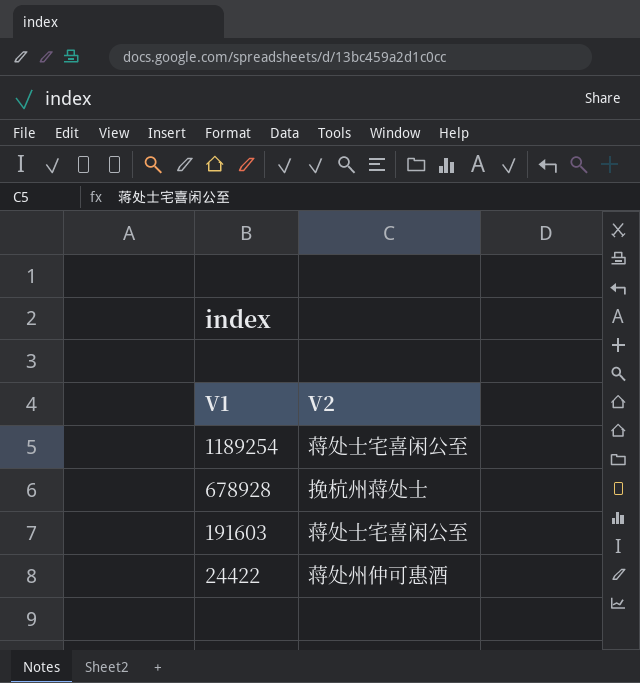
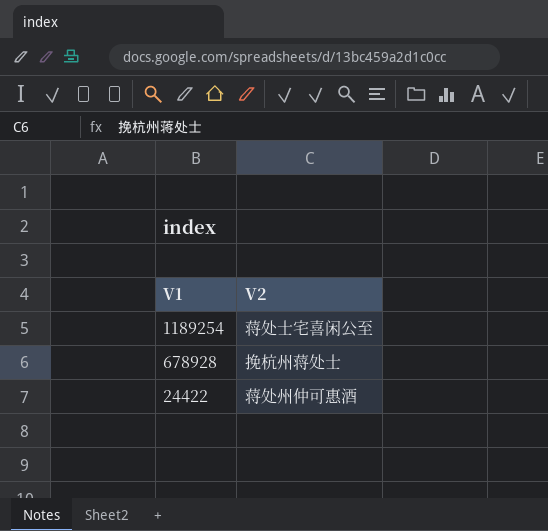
row 191603: 蒋处士宅喜闲公至 -> none

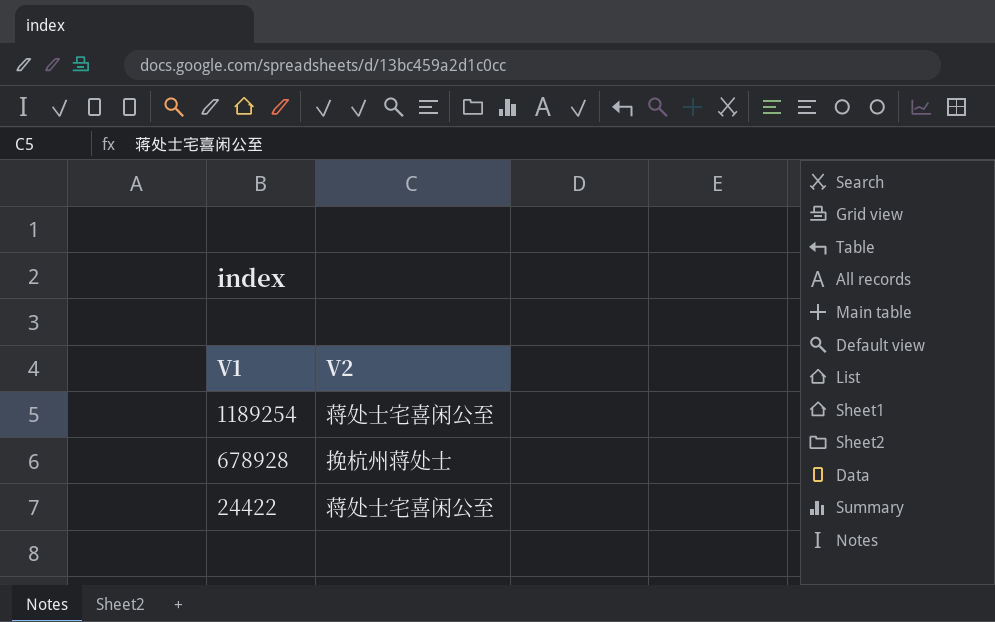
24422 | V2: 蒋处州仲可惠酒 -> 蒋处士宅喜闲公至

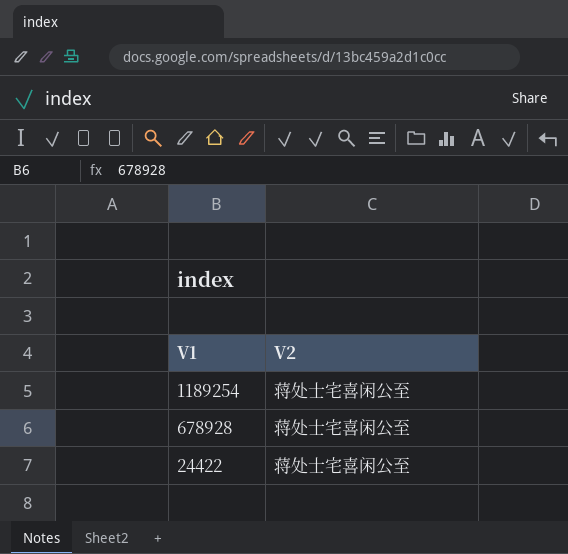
678928 | V2: 挽杭州蒋处士 -> 蒋处士宅喜闲公至

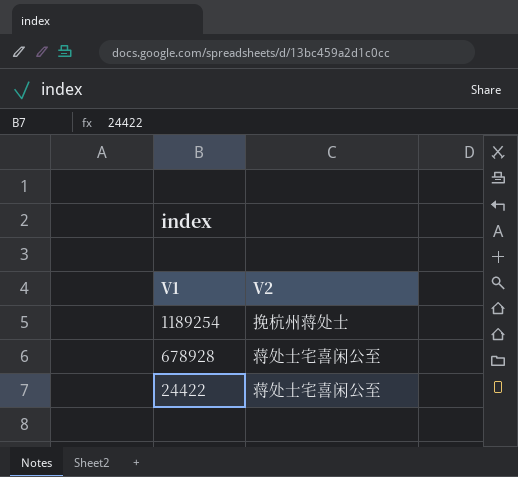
1189254 | V2: 蒋处士宅喜闲公至 -> 挽杭州蒋处士

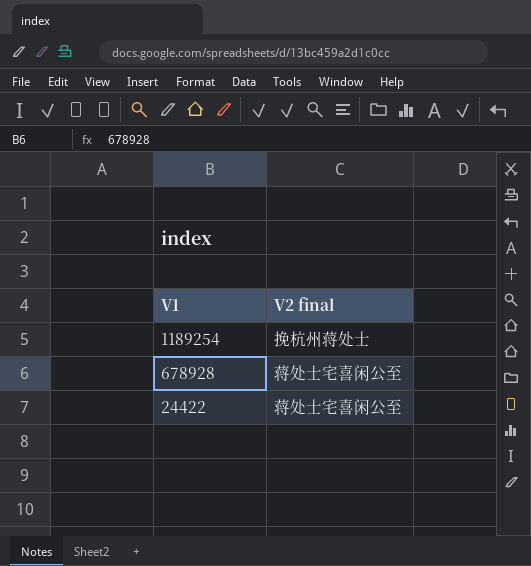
column name: V2 -> V2 final

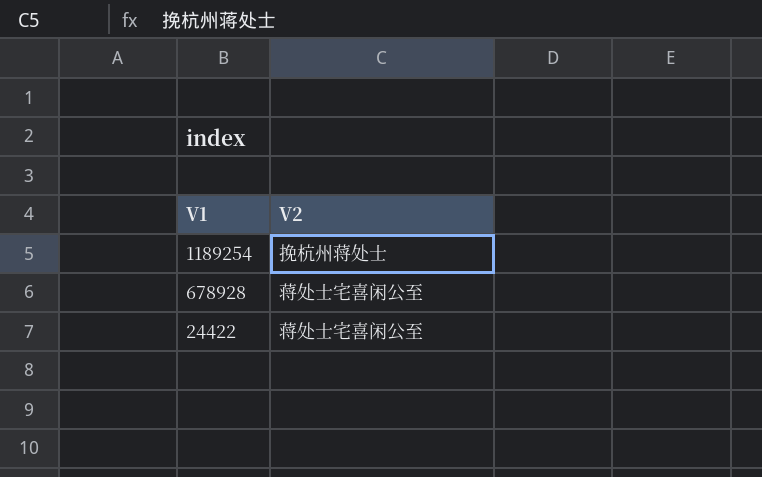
column name: V2 final -> V2

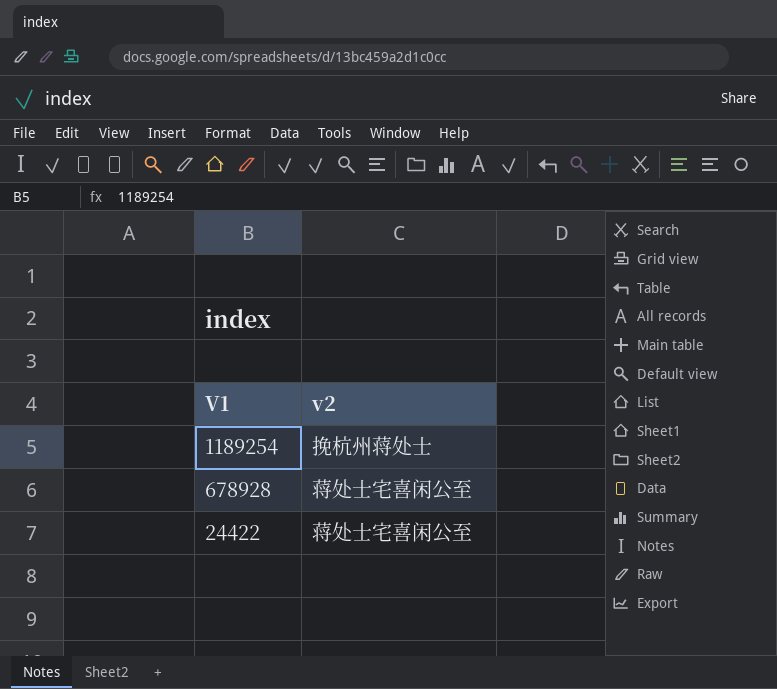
column name: V2 -> v2

